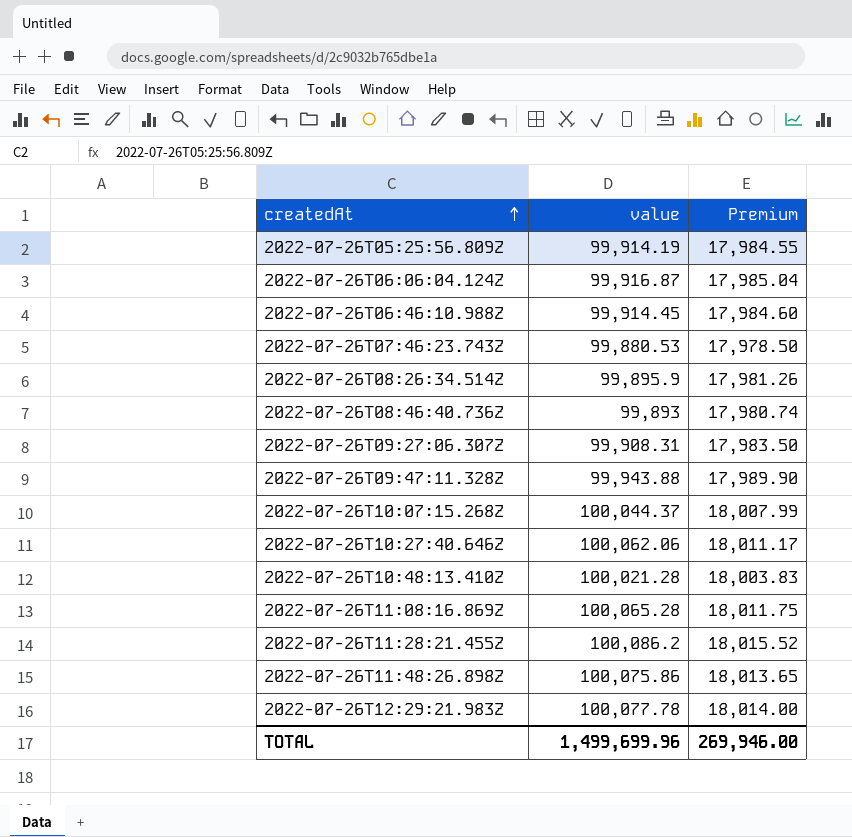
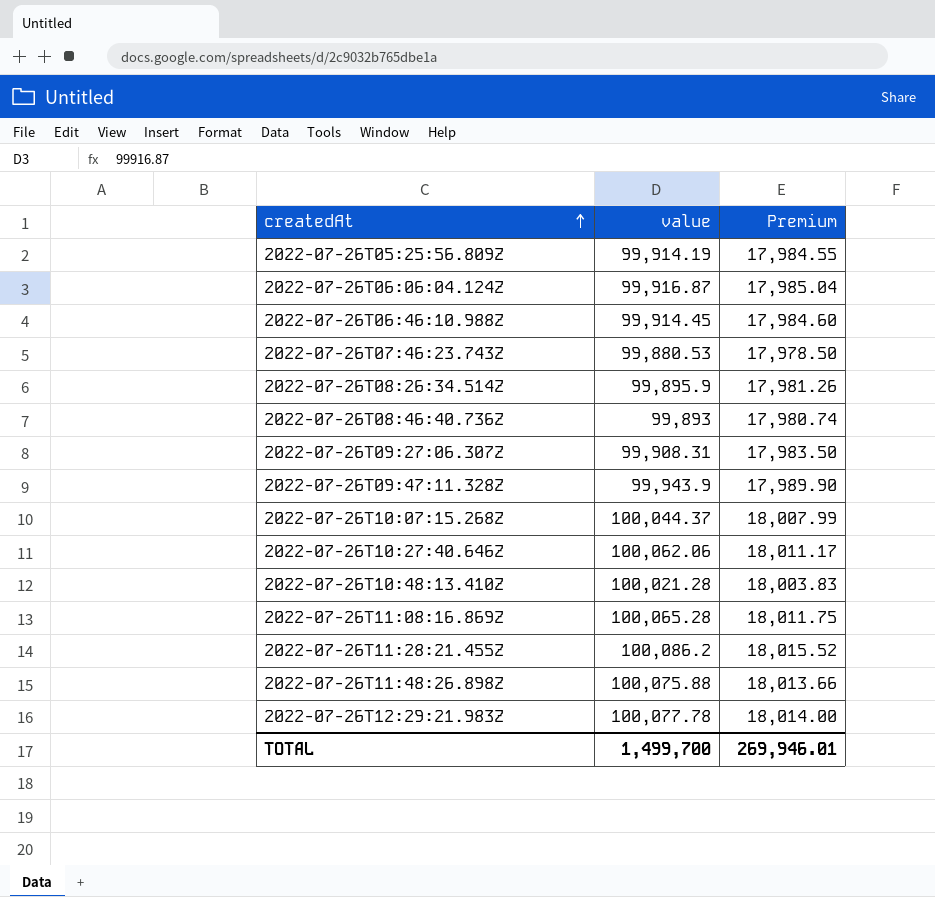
2022-07-26T09:47:11.328Z | value: 99,943.88 -> 99,943.9
2022-07-26T11:48:26.898Z | value: 100,075.86 -> 100,075.88
2022-07-26T11:48:26.898Z | Premium: 18,013.65 -> 18,013.66
TOTAL | value: 1,499,699.96 -> 1,499,700
TOTAL | Premium: 269,946.00 -> 269,946.01

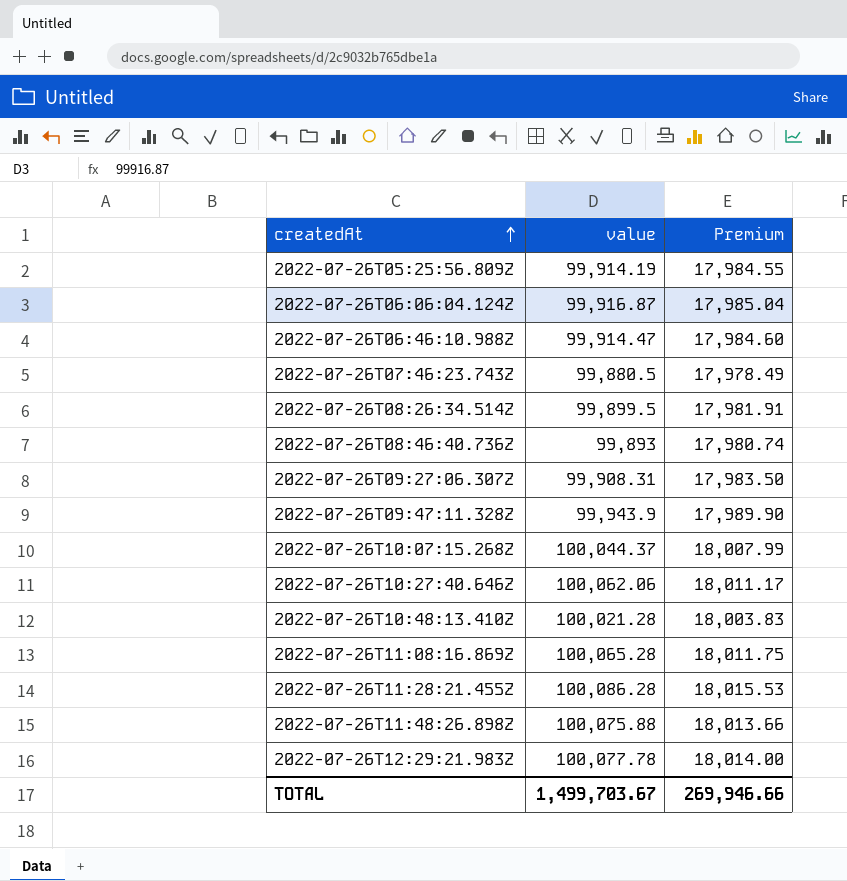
2022-07-26T06:46:10.988Z | value: 99,914.45 -> 99,914.47
2022-07-26T07:46:23.743Z | value: 99,880.53 -> 99,880.5
2022-07-26T07:46:23.743Z | Premium: 17,978.50 -> 17,978.49
2022-07-26T08:26:34.514Z | value: 99,895.9 -> 99,899.5
2022-07-26T08:26:34.514Z | Premium: 17,981.26 -> 17,981.91
2022-07-26T11:28:21.455Z | value: 100,086.2 -> 100,086.28
2022-07-26T11:28:21.455Z | Premium: 18,015.52 -> 18,015.53
TOTAL | value: 1,499,700 -> 1,499,703.67
TOTAL | Premium: 269,946.01 -> 269,946.66

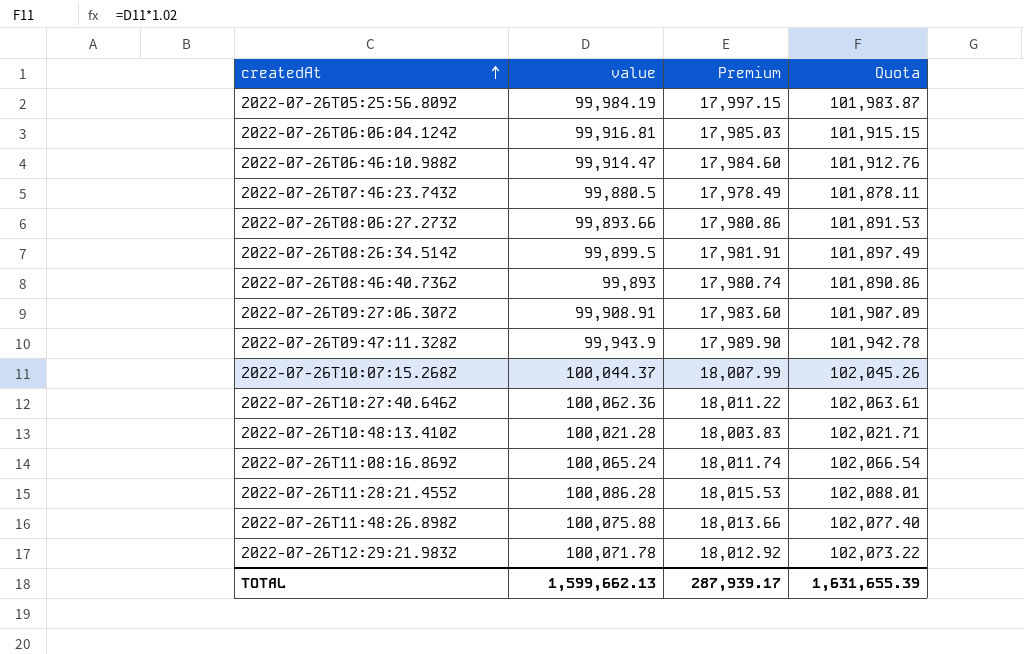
column Quota | formula: none -> [value] * 1.02
2022-07-26T05:25:56.809Z | value: 99,914.19 -> 99,984.19
2022-07-26T05:25:56.809Z | Premium: 17,984.55 -> 17,997.15
2022-07-26T06:06:04.124Z | value: 99,916.87 -> 99,916.81
2022-07-26T06:06:04.124Z | Premium: 17,985.04 -> 17,985.03
row 2022-07-26T08:06:27.273Z: none -> 99,893.66 | 17,980.86 | 101,891.53
2022-07-26T09:27:06.307Z | value: 99,908.31 -> 99,908.91
2022-07-26T09:27:06.307Z | Premium: 17,983.50 -> 17,983.60
2022-07-26T10:27:40.646Z | value: 100,062.06 -> 100,062.36
2022-07-26T10:27:40.646Z | Premium: 18,011.17 -> 18,011.22
2022-07-26T11:08:16.869Z | value: 100,065.28 -> 100,065.24
2022-07-26T11:08:16.869Z | Premium: 18,011.75 -> 18,011.74
2022-07-26T12:29:21.983Z | value: 100,077.78 -> 100,071.78
2022-07-26T12:29:21.983Z | Premium: 18,014.00 -> 18,012.92
TOTAL | value: 1,499,703.67 -> 1,599,662.13
TOTAL | Premium: 269,946.66 -> 287,939.17

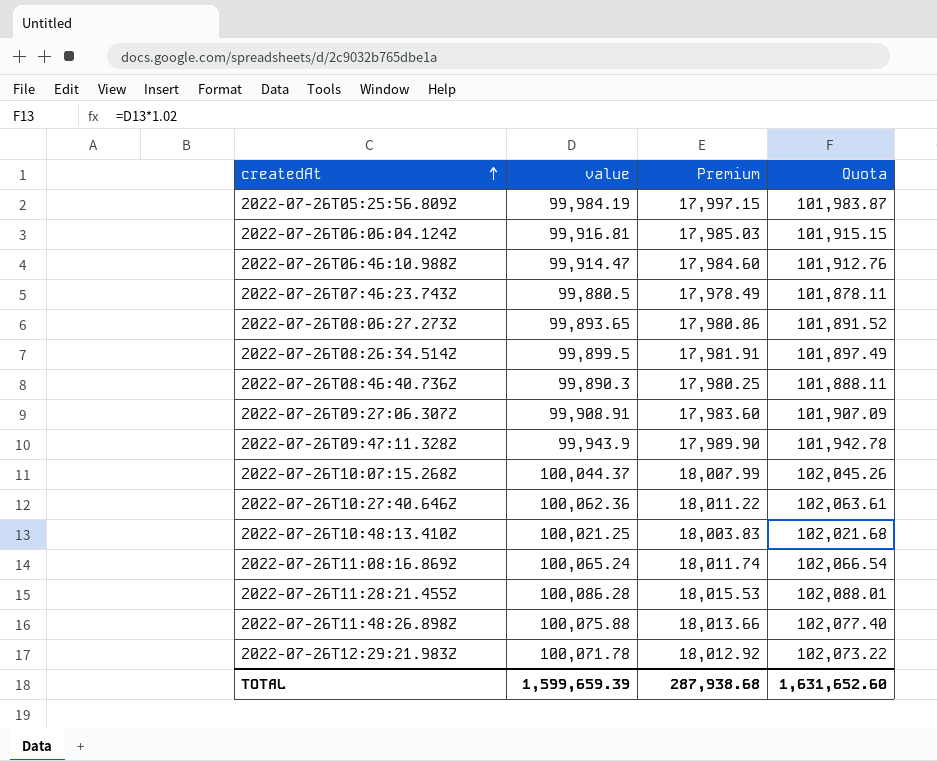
2022-07-26T08:06:27.273Z | value: 99,893.66 -> 99,893.65
2022-07-26T08:06:27.273Z | Quota: 101,891.53 -> 101,891.52
2022-07-26T08:46:40.736Z | value: 99,893 -> 99,890.3
2022-07-26T08:46:40.736Z | Premium: 17,980.74 -> 17,980.25
2022-07-26T08:46:40.736Z | Quota: 101,890.86 -> 101,888.11
2022-07-26T10:48:13.410Z | value: 100,021.28 -> 100,021.25
2022-07-26T10:48:13.410Z | Quota: 102,021.71 -> 102,021.68
TOTAL | value: 1,599,662.13 -> 1,599,659.39
TOTAL | Premium: 287,939.17 -> 287,938.68
TOTAL | Quota: 1,631,655.39 -> 1,631,652.60

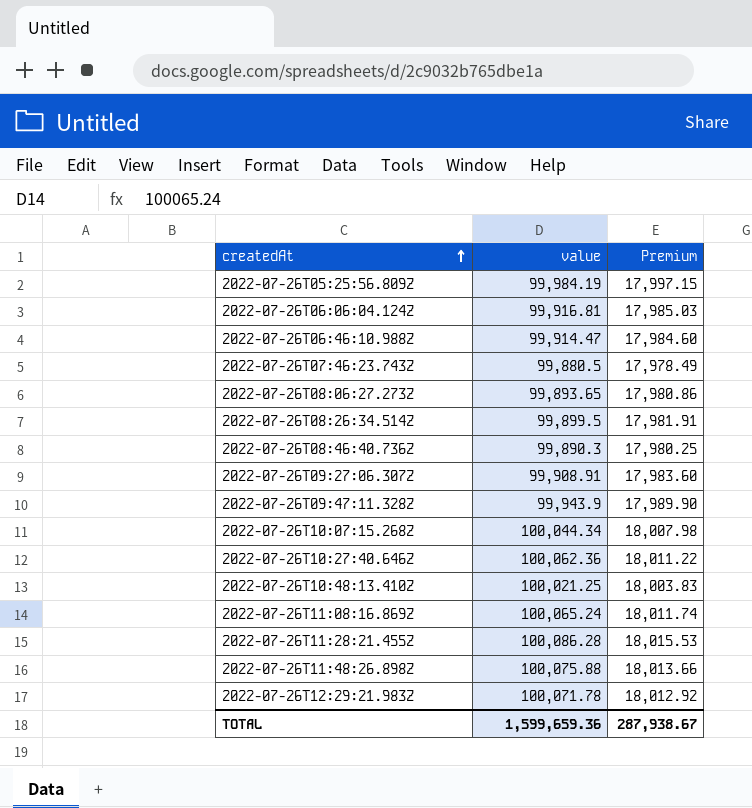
column Quota | formula: [value] * 1.02 -> none
2022-07-26T10:07:15.268Z | value: 100,044.37 -> 100,044.34
2022-07-26T10:07:15.268Z | Premium: 18,007.99 -> 18,007.98
TOTAL | value: 1,599,659.39 -> 1,599,659.36
TOTAL | Premium: 287,938.68 -> 287,938.67

